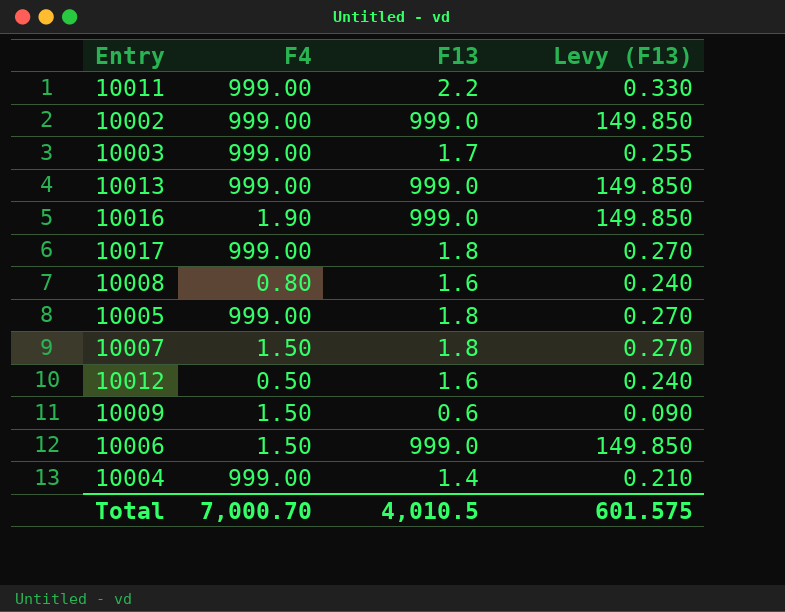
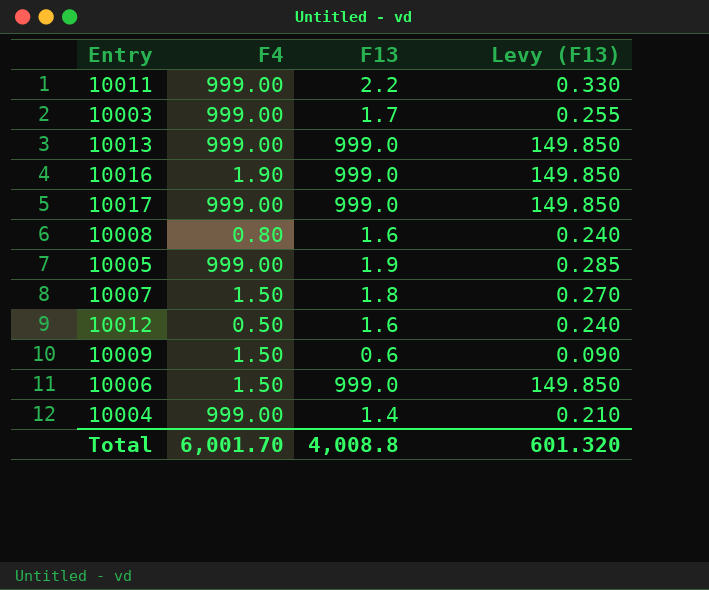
row 10002: 999.00 | 999.0 | 149.850 -> none
10017 | F13: 1.8 -> 999.0
10017 | Levy (F13): 0.270 -> 149.850
10005 | F13: 1.8 -> 1.9
10005 | Levy (F13): 0.270 -> 0.285
Total | F4: 7,000.70 -> 6,001.70
Total | F13: 4,010.5 -> 4,008.8
Total | Levy (F13): 601.575 -> 601.320

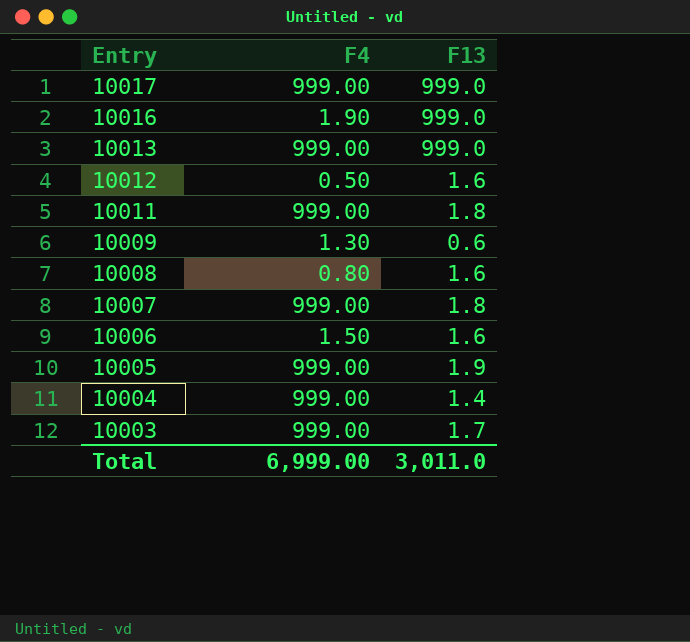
row order: none -> Entry descending
column Levy (F13) | formula: [F13] * 0.15 -> none
10011 | F13: 2.2 -> 1.8
10009 | F4: 1.50 -> 1.30
10007 | F4: 1.50 -> 999.00
10006 | F13: 999.0 -> 1.6
Total | F4: 6,001.70 -> 6,999.00
Total | F13: 4,008.8 -> 3,011.0

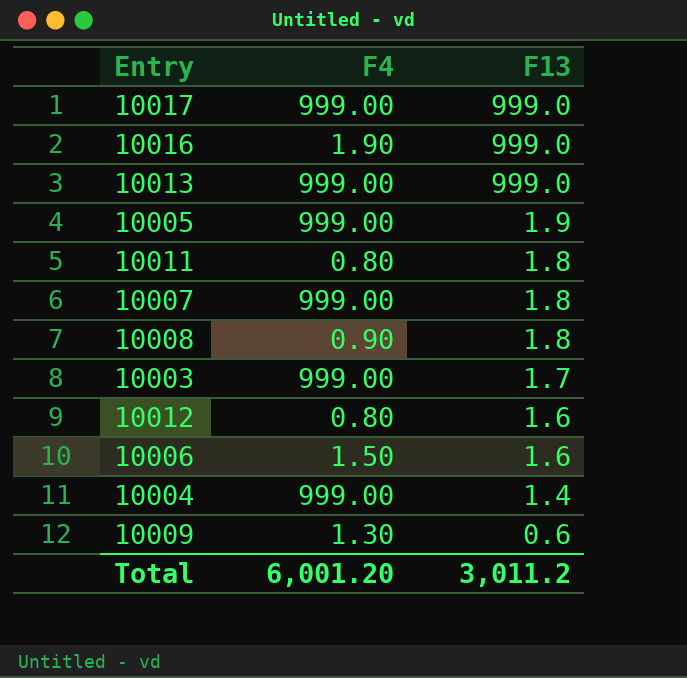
row order: Entry descending -> F13 descending
10011 | F4: 999.00 -> 0.80
10008 | F4: 0.80 -> 0.90
10008 | F13: 1.6 -> 1.8
10012 | F4: 0.50 -> 0.80
Total | F4: 6,999.00 -> 6,001.20
Total | F13: 3,011.0 -> 3,011.2

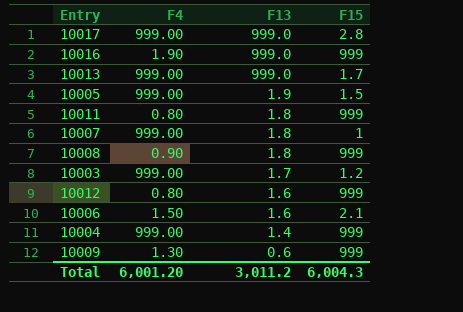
column F15 | position: none -> 4

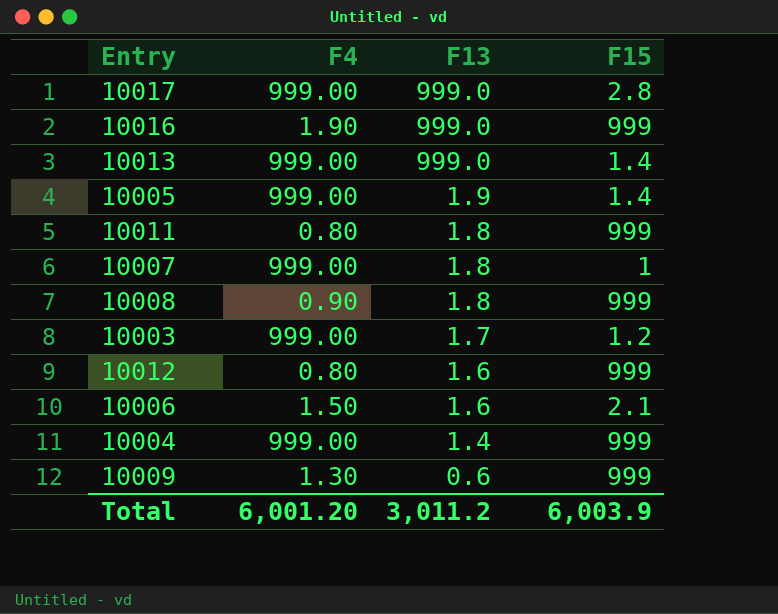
10013 | F15: 1.7 -> 1.4
10005 | F15: 1.5 -> 1.4
Total | F15: 6,004.3 -> 6,003.9

